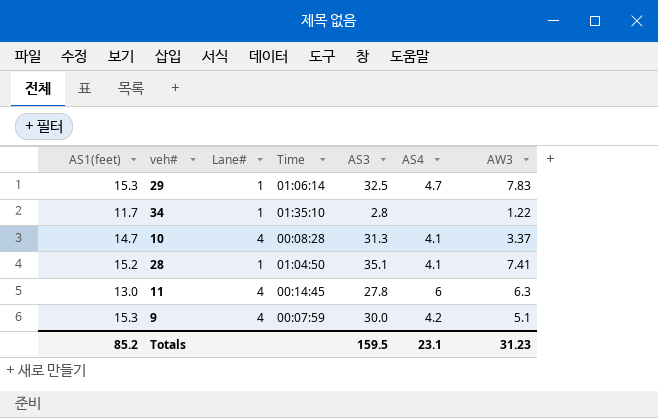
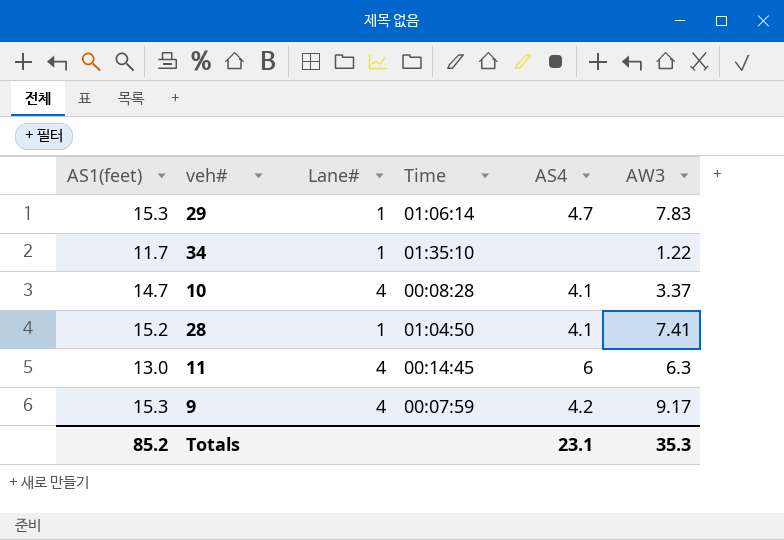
column AS3 | position: 5 -> none
9 | AW3: 5.1 -> 9.17
Totals | AW3: 31.23 -> 35.3

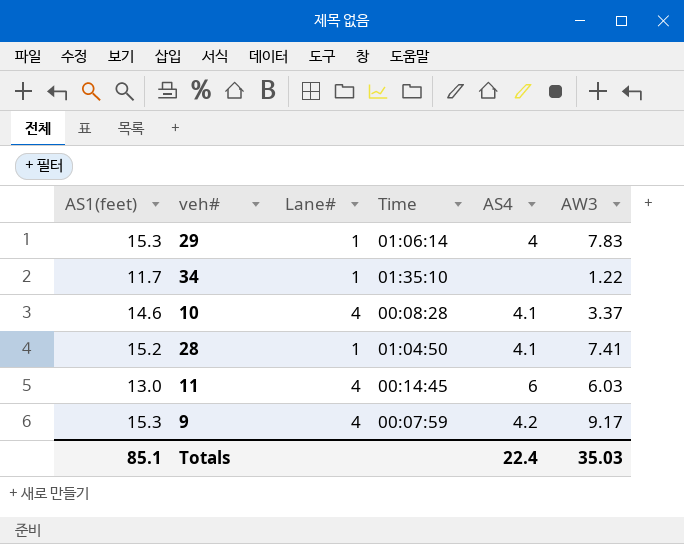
29 | AS4: 4.7 -> 4
10 | AS1(feet): 14.7 -> 14.6
11 | AW3: 6.3 -> 6.03
Totals | AS1(feet): 85.2 -> 85.1
Totals | AS4: 23.1 -> 22.4
Totals | AW3: 35.3 -> 35.03

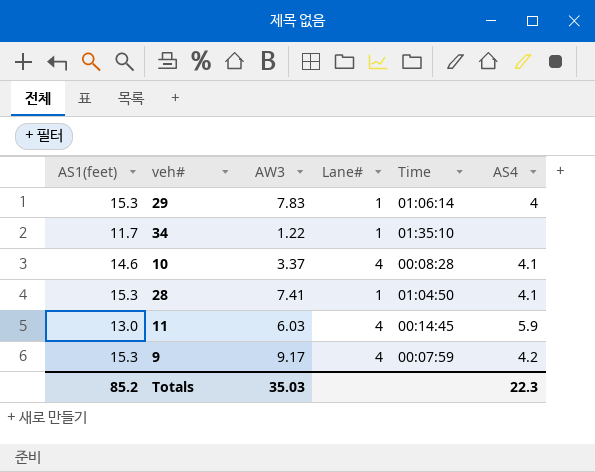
column AW3 | position: 6 -> 3
28 | AS1(feet): 15.2 -> 15.3
11 | AS4: 6 -> 5.9
Totals | AS1(feet): 85.1 -> 85.2
Totals | AS4: 22.4 -> 22.3

